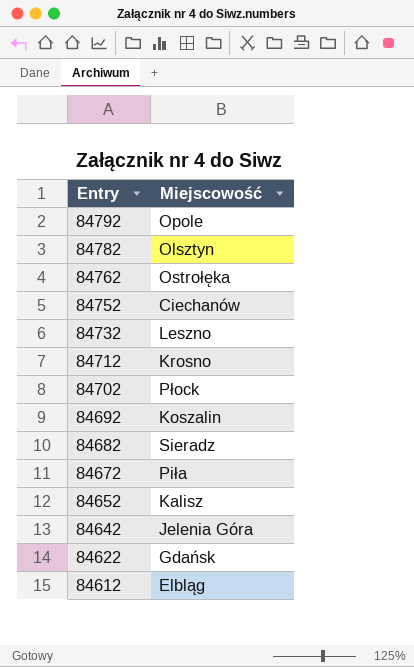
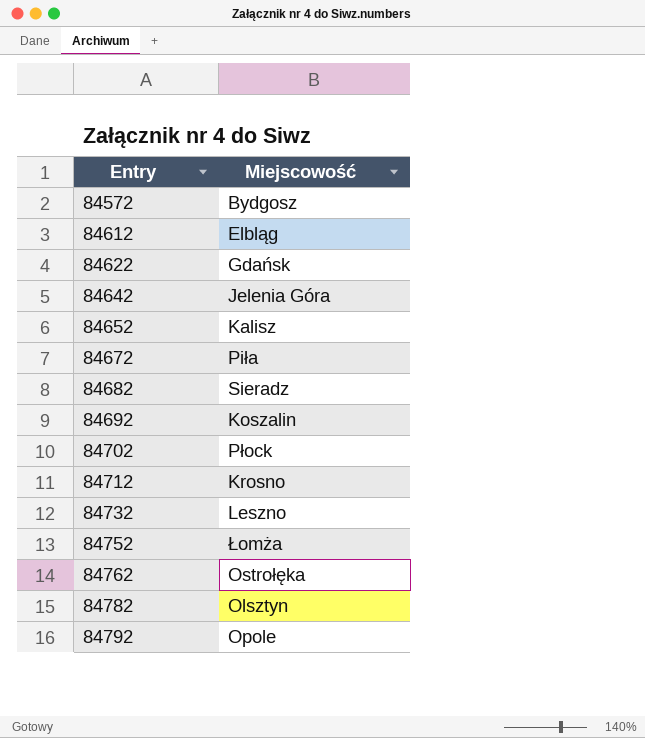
row order: Entry descending -> Entry ascending
row 84572: none -> Bydgosz
84752 | Miejscowość: Ciechanów -> Łomża

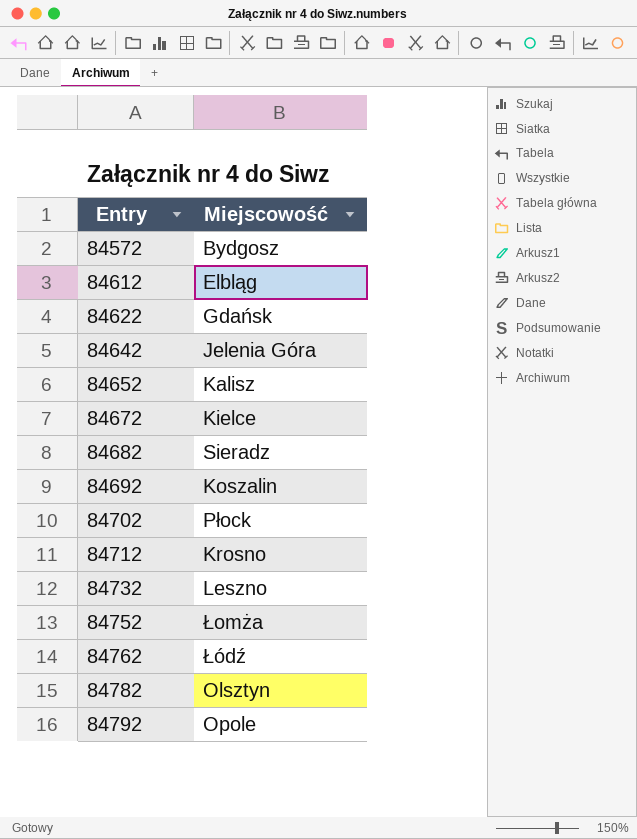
84672 | Miejscowość: Piła -> Kielce
84762 | Miejscowość: Ostrołęka -> Łódź

